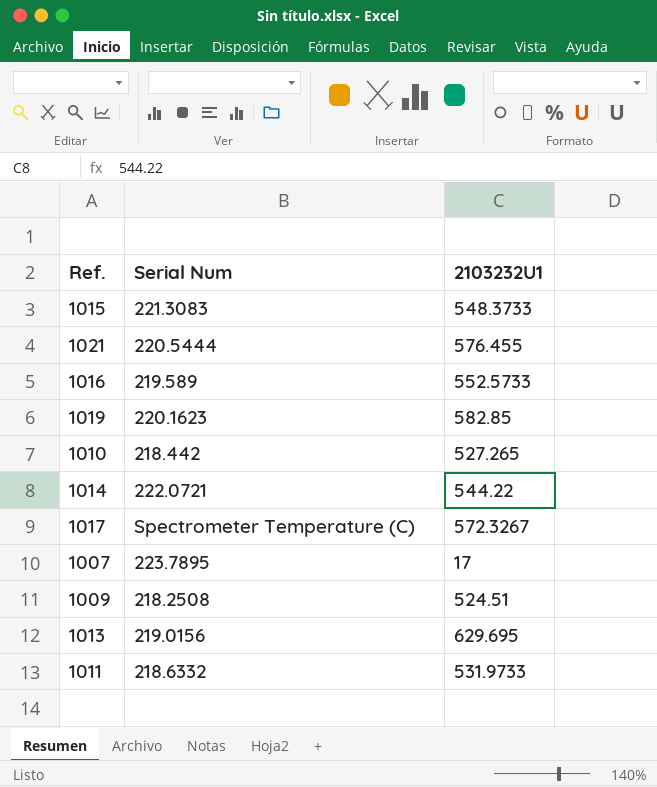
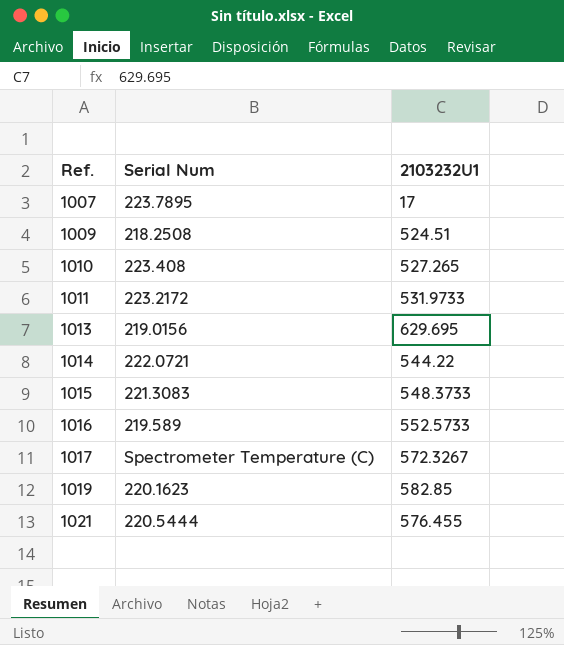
row order: none -> Ref. ascending
1010 | Serial Num: 218.442 -> 223.408
1011 | Serial Num: 218.6332 -> 223.2172

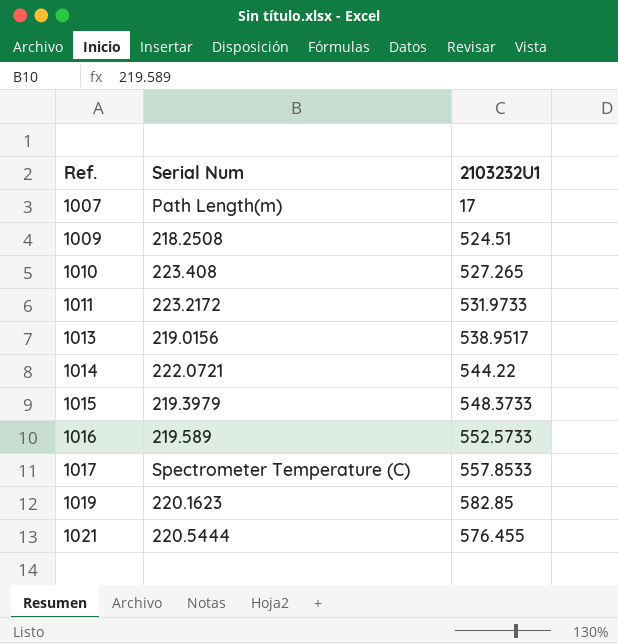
1007 | Serial Num: 223.7895 -> Path Length(m)
1013 | 2103232U1: 629.695 -> 538.9517
1015 | Serial Num: 221.3083 -> 219.3979
1017 | 2103232U1: 572.3267 -> 557.8533

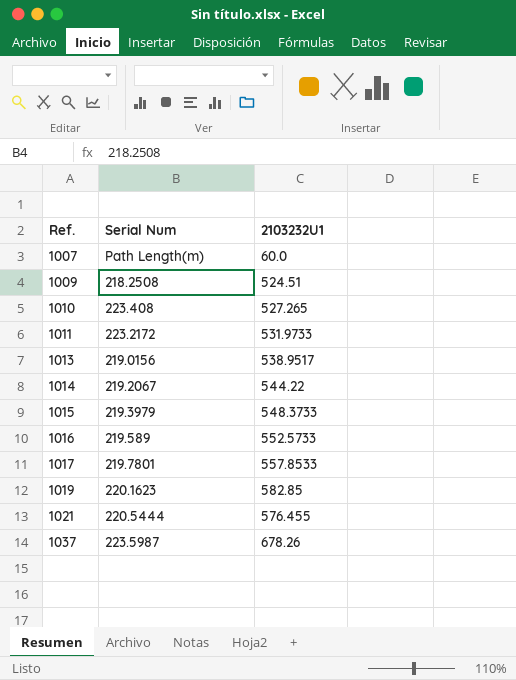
1007 | 2103232U1: 17 -> 60.0
1014 | Serial Num: 222.0721 -> 219.2067
1017 | Serial Num: Spectrometer Temperature (C) -> 219.7801
row 1037: none -> 223.5987 | 678.26

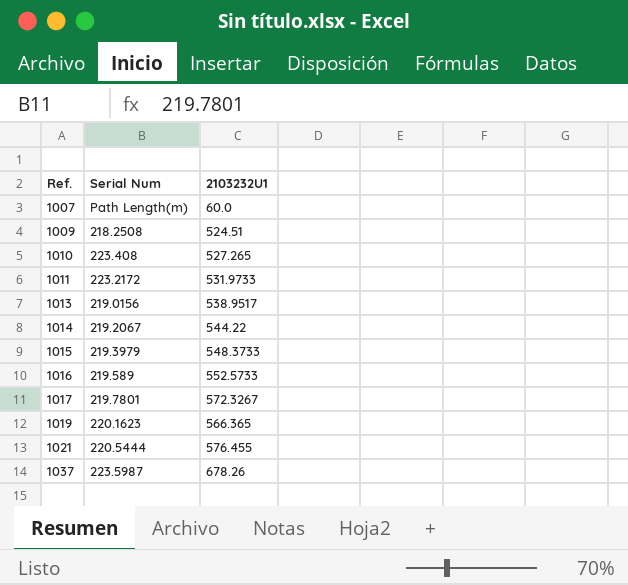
1017 | 2103232U1: 557.8533 -> 572.3267
1019 | 2103232U1: 582.85 -> 566.365

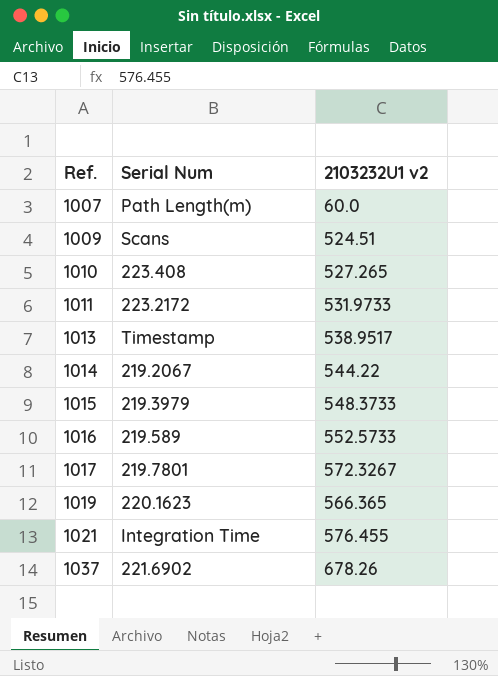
column name: 2103232U1 -> 2103232U1 v2
1009 | Serial Num: 218.2508 -> Scans
1013 | Serial Num: 219.0156 -> Timestamp
1021 | Serial Num: 220.5444 -> Integration Time
1037 | Serial Num: 223.5987 -> 221.6902

